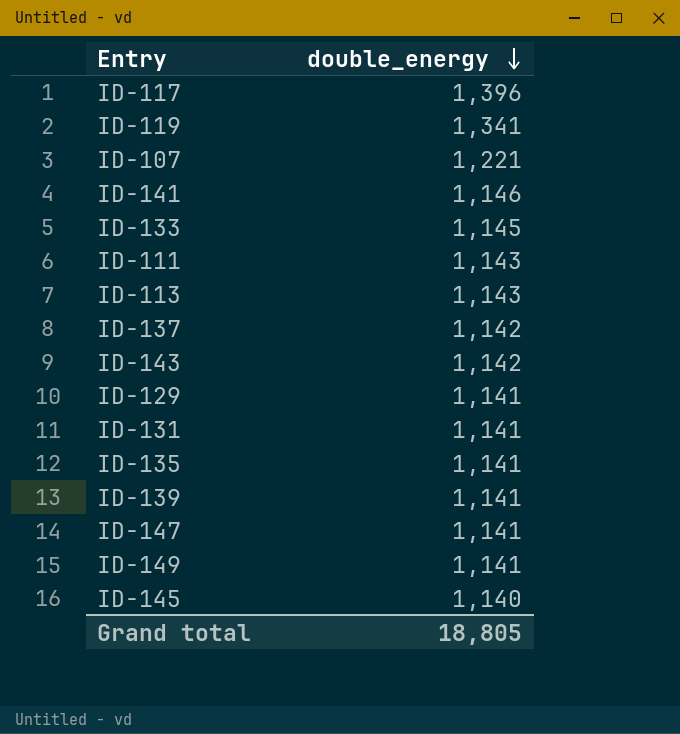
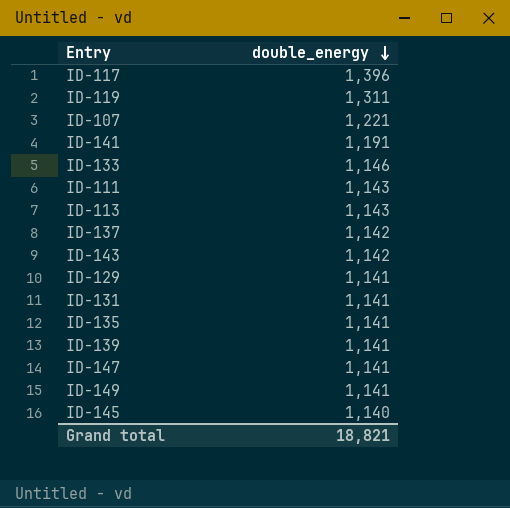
ID-119 | double_energy: 1,341 -> 1,311
ID-141 | double_energy: 1,146 -> 1,191
ID-133 | double_energy: 1,145 -> 1,146
Grand total | double_energy: 18,805 -> 18,821

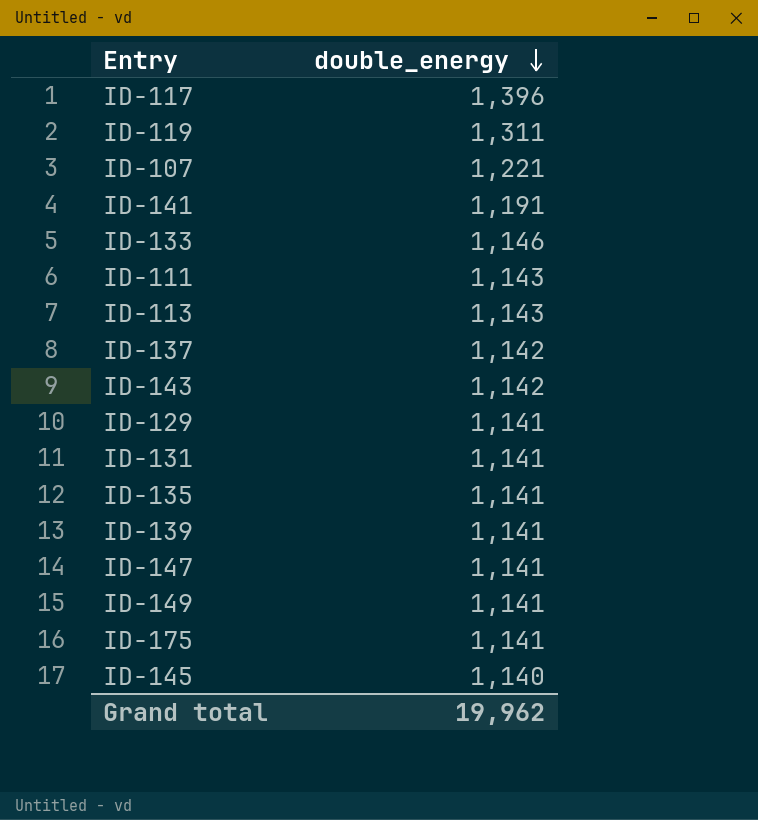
row ID-175: none -> 1,141
Grand total | double_energy: 18,821 -> 19,962

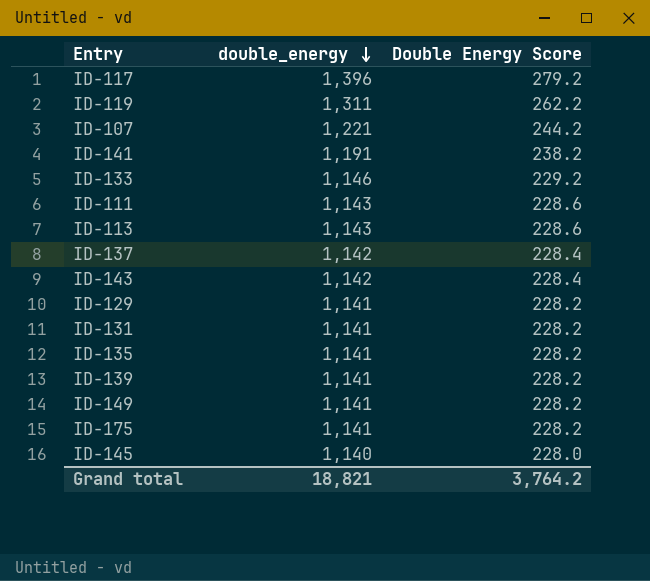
column Double Energy Score | formula: none -> [double_energy] * 0.2
row ID-147: 1,141 -> none
Grand total | double_energy: 19,962 -> 18,821

